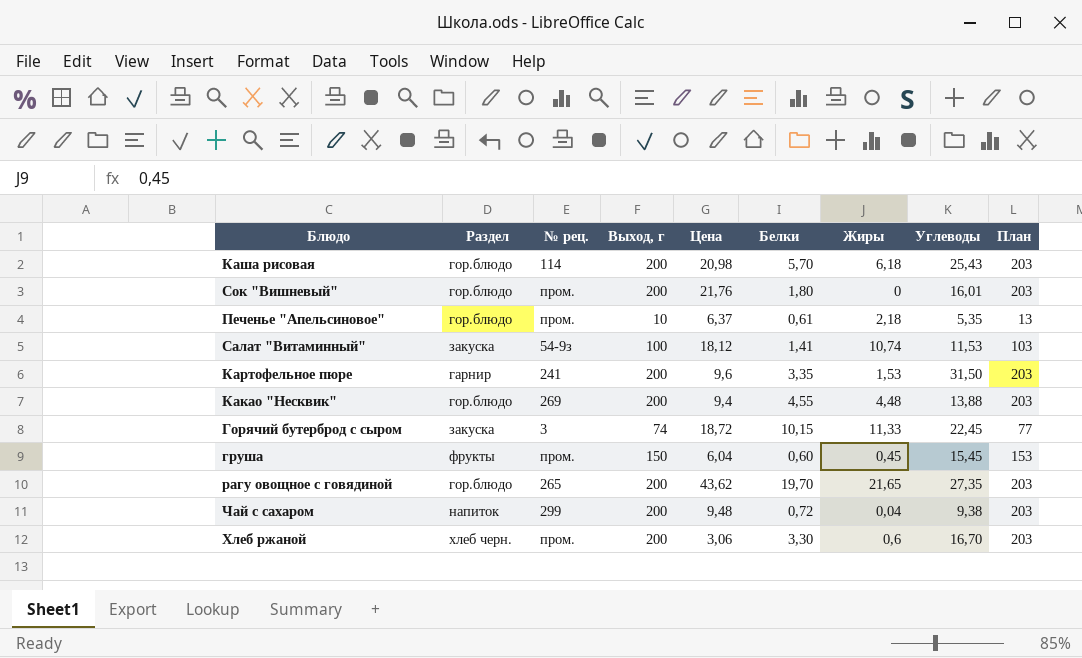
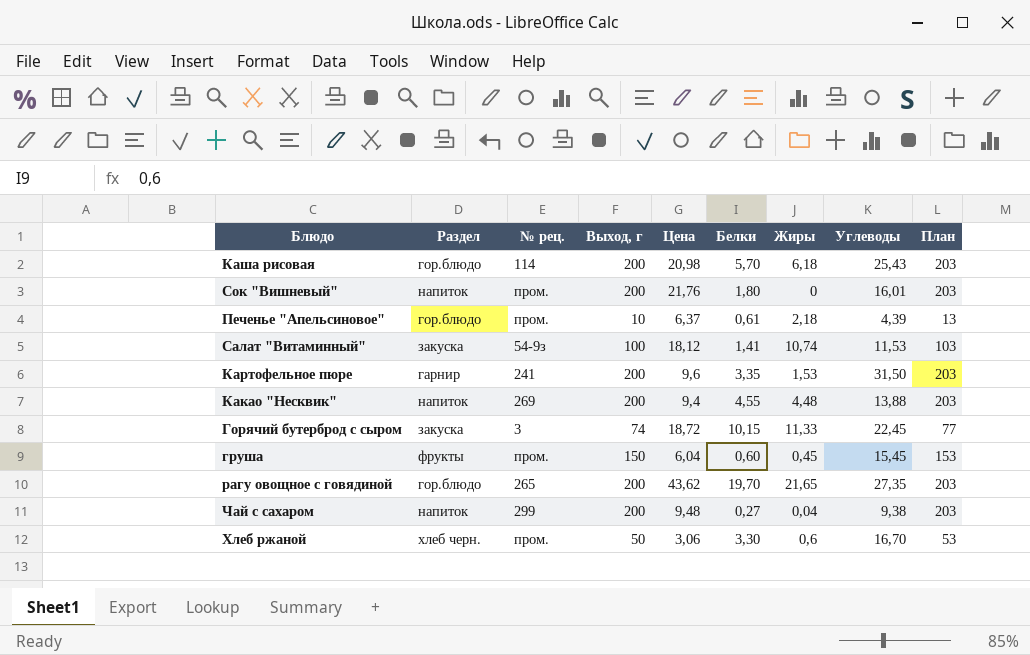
Сок "Вишневый" | Раздел: гор.блюдо -> напиток
Печенье "Апельсиновое" | Углеводы: 5,35 -> 4,39
Какао "Несквик" | Раздел: гор.блюдо -> напиток
Чай с сахаром | Белки: 0,72 -> 0,27
Хлеб ржаной | Выход, г: 200 -> 50
Хлеб ржаной | План: 203 -> 53

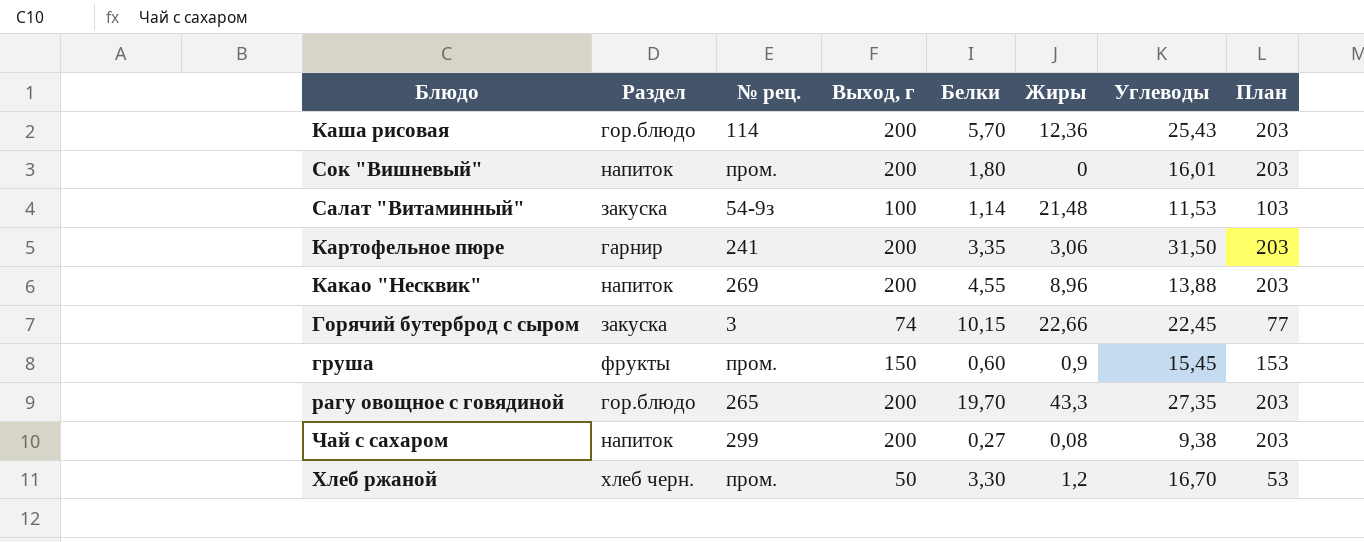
column Цена | position: 5 -> none
row Печенье "Апельсиновое": гор.блюдо | пром. | 10 | 6,37 | 0,61 | 2,18 | 4,39 | 13 -> none
Каша рисовая | Жиры: 6,18 -> 12,36
Салат "Витаминный" | Белки: 1,41 -> 1,14
Салат "Витаминный" | Жиры: 10,74 -> 21,48
Картофельное пюре | Жиры: 1,53 -> 3,06
Какао "Несквик" | Жиры: 4,48 -> 8,96
Горячий бутерброд с сыром | Жиры: 11,33 -> 22,66
груша | Жиры: 0,45 -> 0,9
рагу овощное с говядиной | Жиры: 21,65 -> 43,3
Чай с сахаром | Жиры: 0,04 -> 0,08
Хлеб ржаной | Жиры: 0,6 -> 1,2

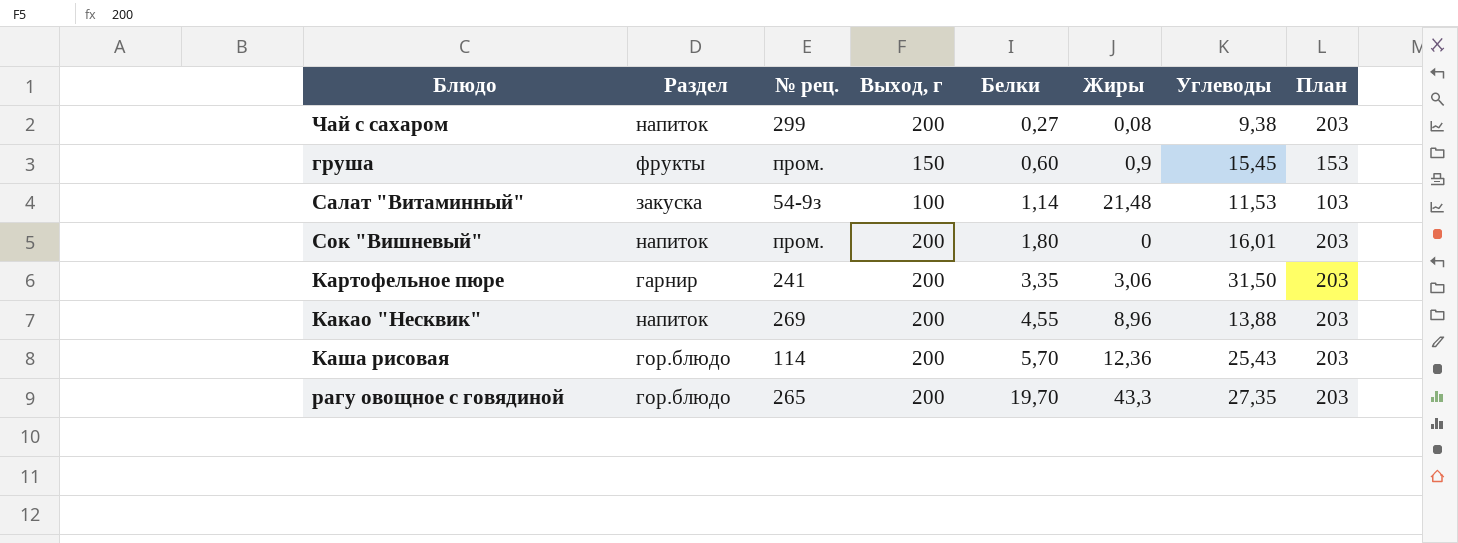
row order: none -> Белки ascending
row Горячий бутерброд с сыром: закуска | 3 | 74 | 10,15 | 22,66 | 22,45 | 77 -> none
row Хлеб ржаной: хлеб черн. | пром. | 50 | 3,30 | 1,2 | 16,70 | 53 -> none

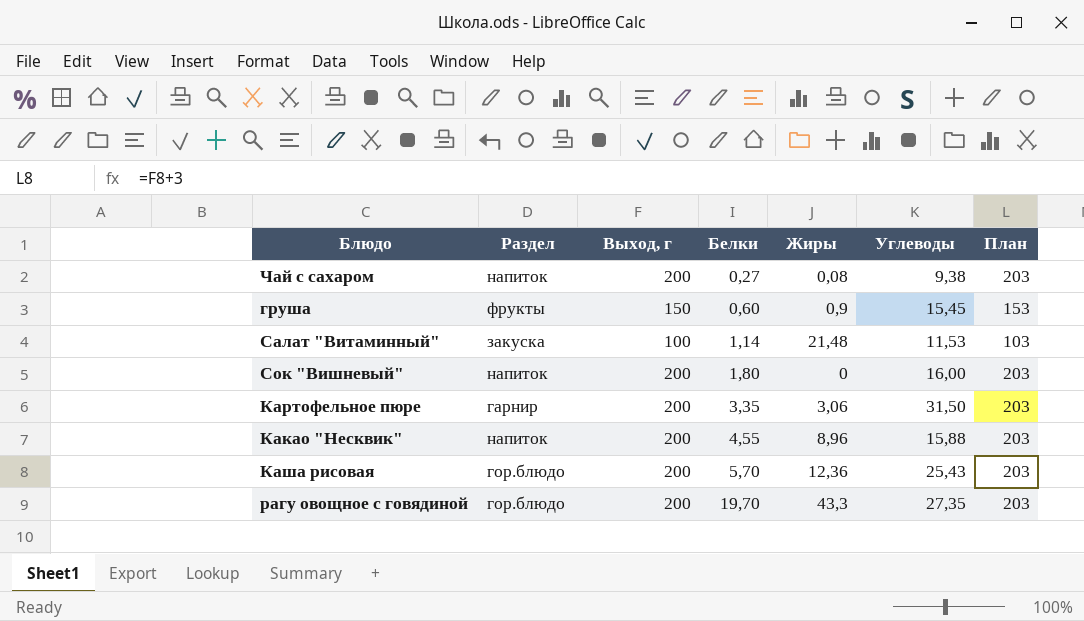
column № рец. | position: 3 -> none
Сок "Вишневый" | Углеводы: 16,01 -> 16,00
Какао "Несквик" | Углеводы: 13,88 -> 15,88

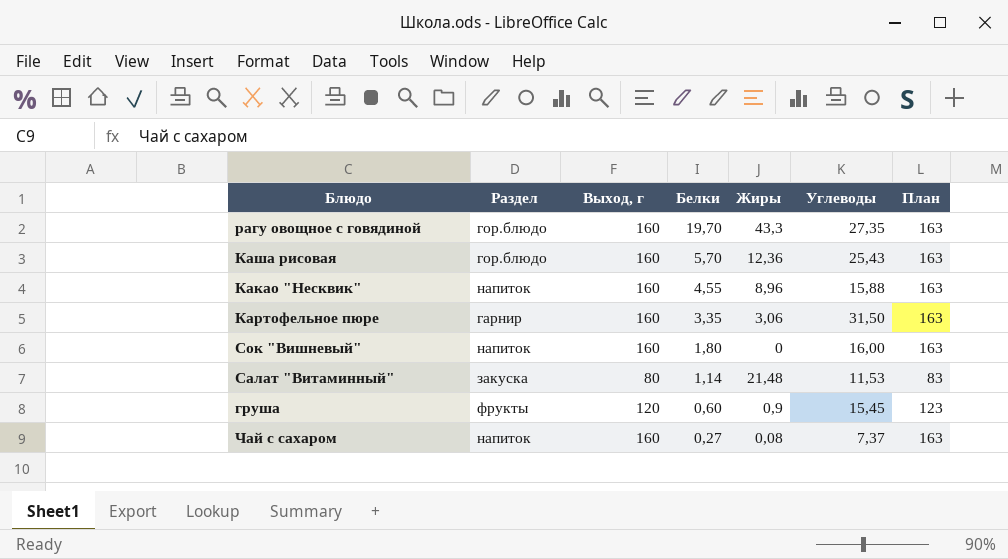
row order: Белки ascending -> Белки descending
рагу овощное с говядиной | Выход, г: 200 -> 160
рагу овощное с говядиной | План: 203 -> 163
Каша рисовая | Выход, г: 200 -> 160
Каша рисовая | План: 203 -> 163
Какао "Несквик" | Выход, г: 200 -> 160
Какао "Несквик" | План: 203 -> 163
Картофельное пюре | Выход, г: 200 -> 160
Картофельное пюре | План: 203 -> 163
Сок "Вишневый" | Выход, г: 200 -> 160
Сок "Вишневый" | План: 203 -> 163
Салат "Витаминный" | Выход, г: 100 -> 80
Салат "Витаминный" | План: 103 -> 83
груша | Выход, г: 150 -> 120
груша | План: 153 -> 123
Чай с сахаром | Выход, г: 200 -> 160
Чай с сахаром | Углеводы: 9,38 -> 7,37
Чай с сахаром | План: 203 -> 163

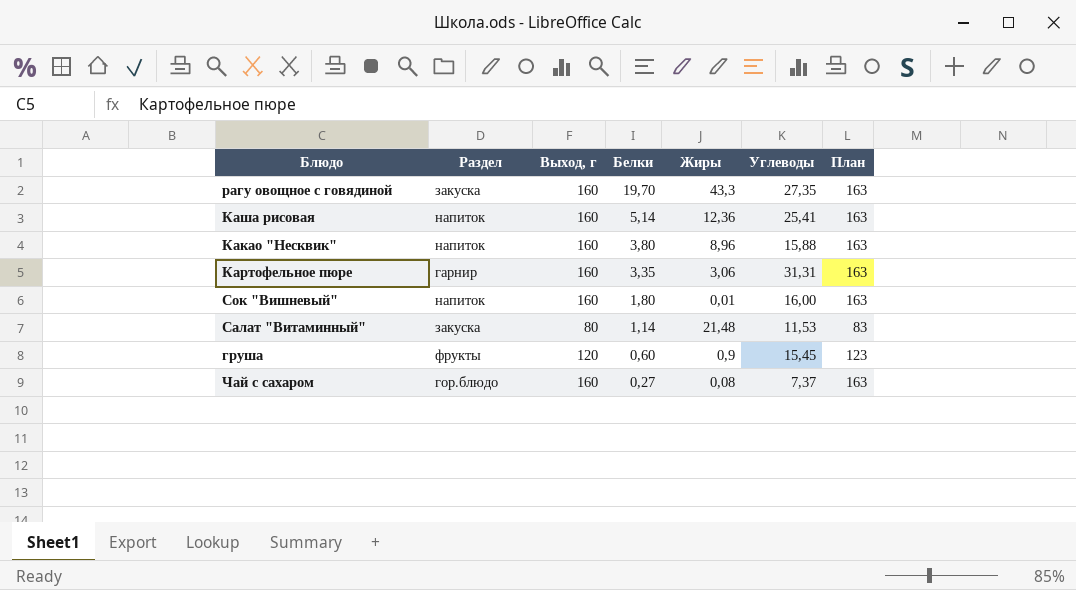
рагу овощное с говядиной | Раздел: гор.блюдо -> закуска
Каша рисовая | Раздел: гор.блюдо -> напиток
Каша рисовая | Белки: 5,70 -> 5,14
Каша рисовая | Углеводы: 25,43 -> 25,41
Какао "Несквик" | Белки: 4,55 -> 3,80
Картофельное пюре | Углеводы: 31,50 -> 31,31
Сок "Вишневый" | Жиры: 0 -> 0,01
Чай с сахаром | Раздел: напиток -> гор.блюдо

